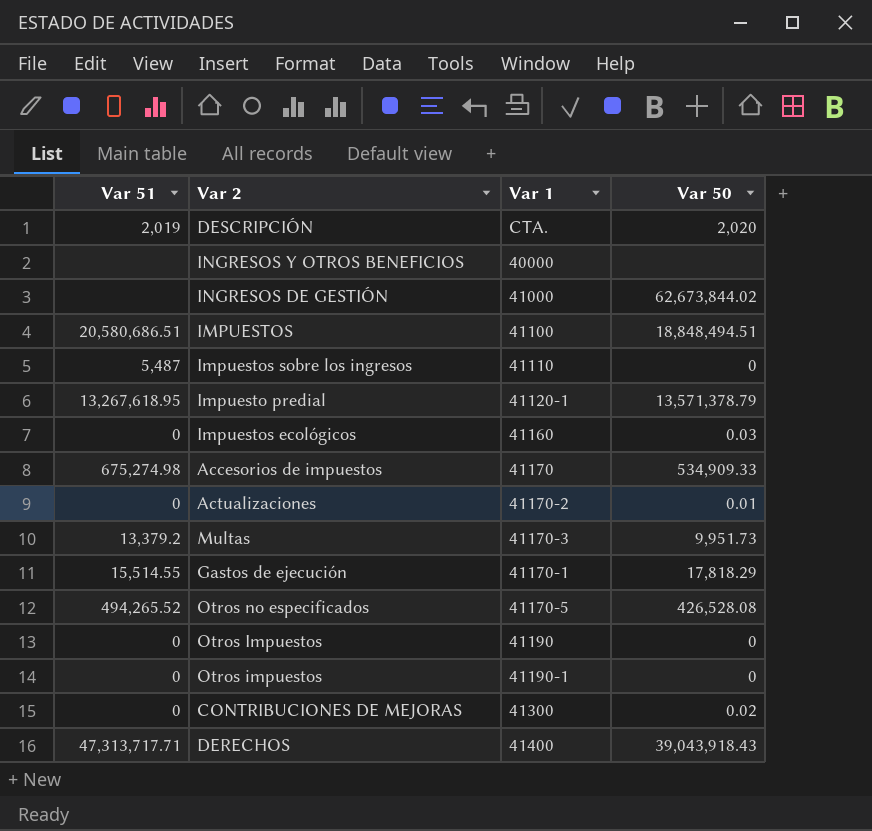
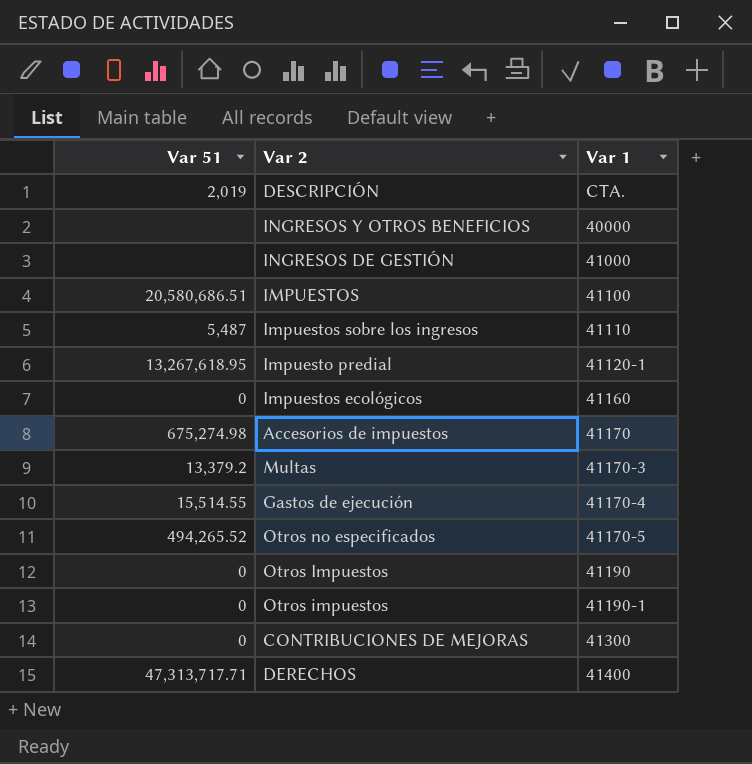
column Var 50 | position: 4 -> none
row Actualizaciones: 0 | 41170-2 | 0.01 -> none
Gastos de ejecución | Var 1: 41170-1 -> 41170-4

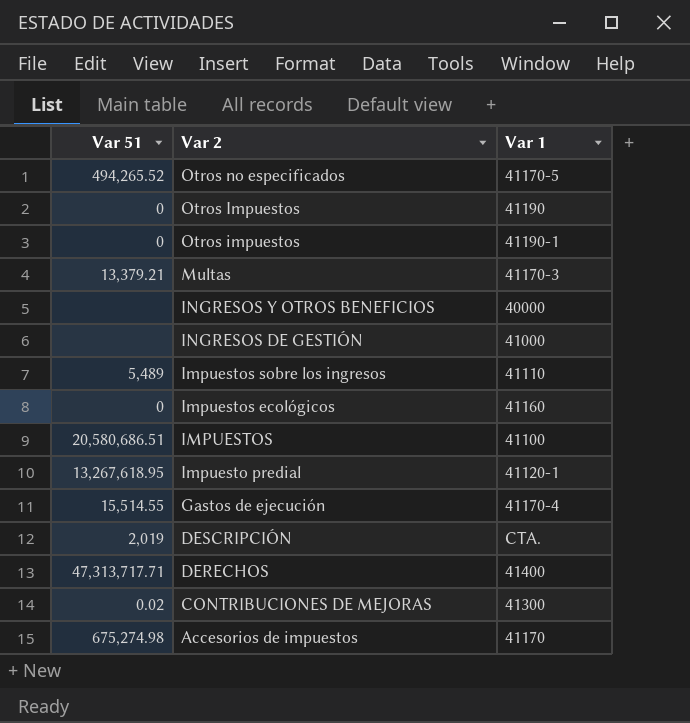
row order: none -> Var 2 descending
Multas | Var 51: 13,379.2 -> 13,379.21
Impuestos sobre los ingresos | Var 51: 5,487 -> 5,489
CONTRIBUCIONES DE MEJORAS | Var 51: 0 -> 0.02

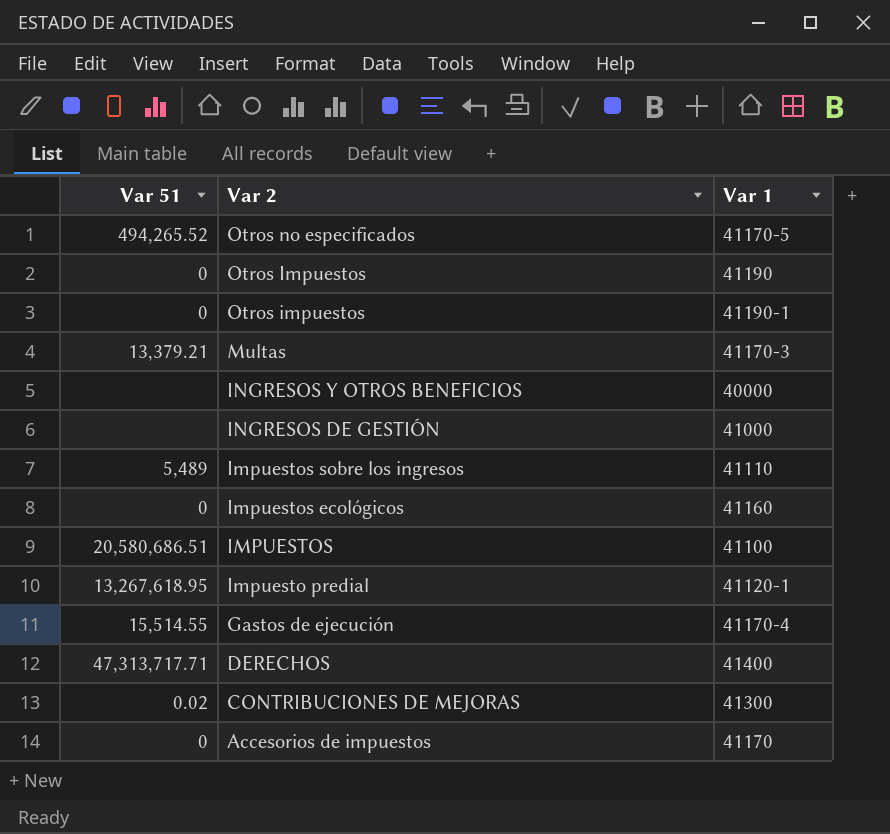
row DESCRIPCIÓN: 2,019 | CTA. -> none
Accesorios de impuestos | Var 51: 675,274.98 -> 0

